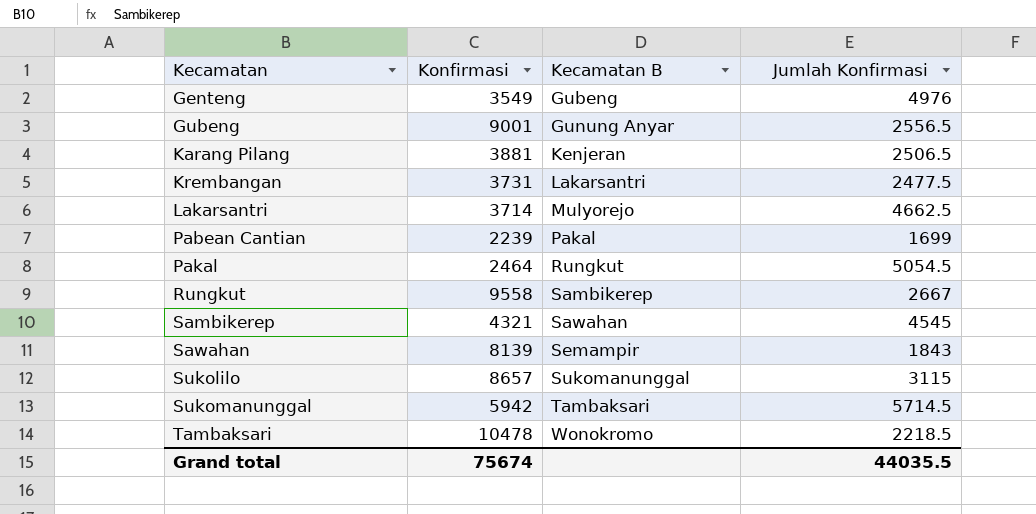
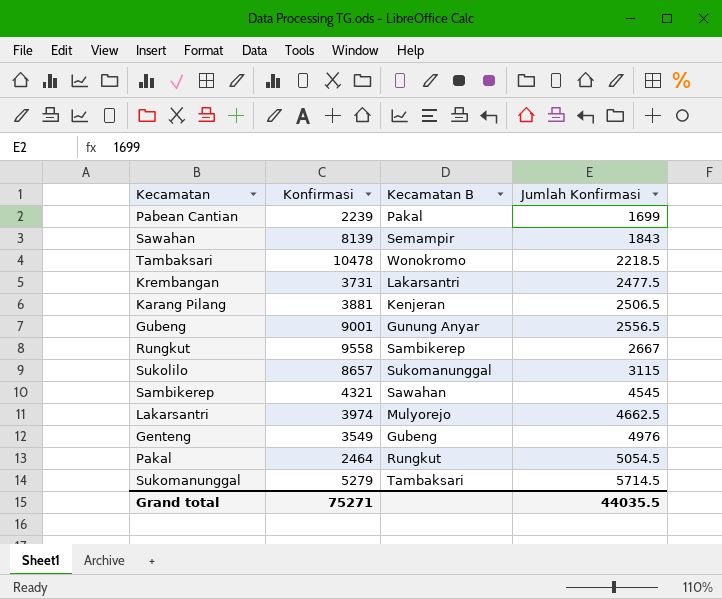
row order: Kecamatan ascending -> Jumlah Konfirmasi ascending
Lakarsantri | Konfirmasi: 3714 -> 3974
Sukomanunggal | Konfirmasi: 5942 -> 5279
Grand total | Konfirmasi: 75674 -> 75271

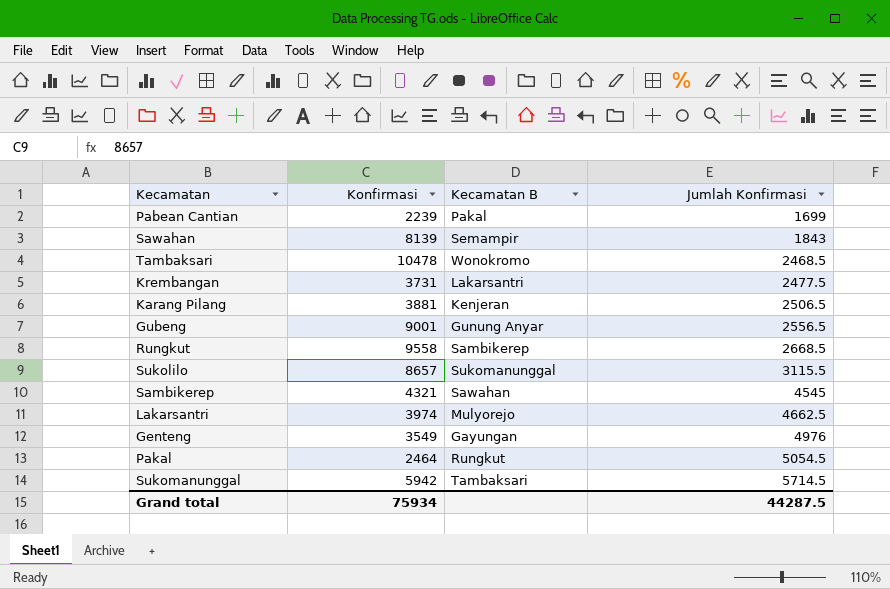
Tambaksari | Jumlah Konfirmasi: 2218.5 -> 2468.5
Rungkut | Jumlah Konfirmasi: 2667 -> 2668.5
Sukolilo | Jumlah Konfirmasi: 3115 -> 3115.5
Genteng | Kecamatan B: Gubeng -> Gayungan
Sukomanunggal | Konfirmasi: 5279 -> 5942
Grand total | Konfirmasi: 75271 -> 75934
Grand total | Jumlah Konfirmasi: 44035.5 -> 44287.5

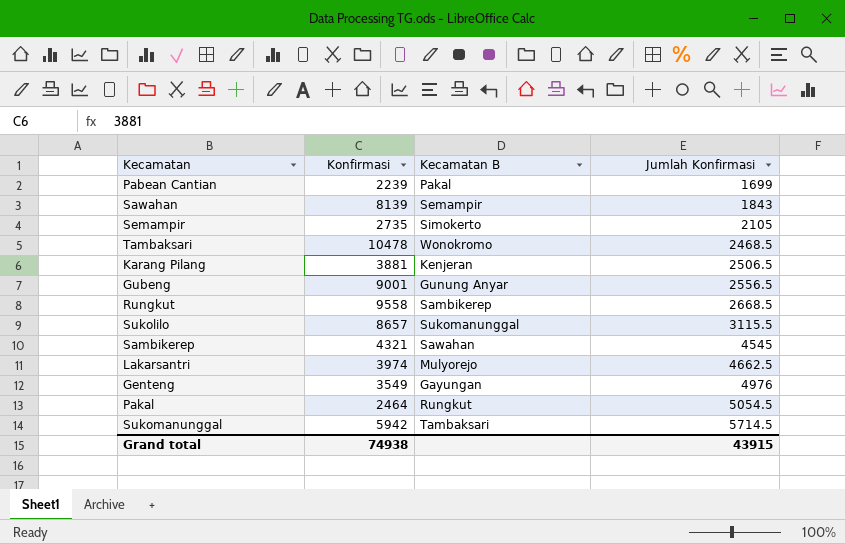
row Krembangan: 3731 | Lakarsantri | 2477.5 -> none
row Semampir: none -> 2735 | Simokerto | 2105
Grand total | Konfirmasi: 75934 -> 74938
Grand total | Jumlah Konfirmasi: 44287.5 -> 43915

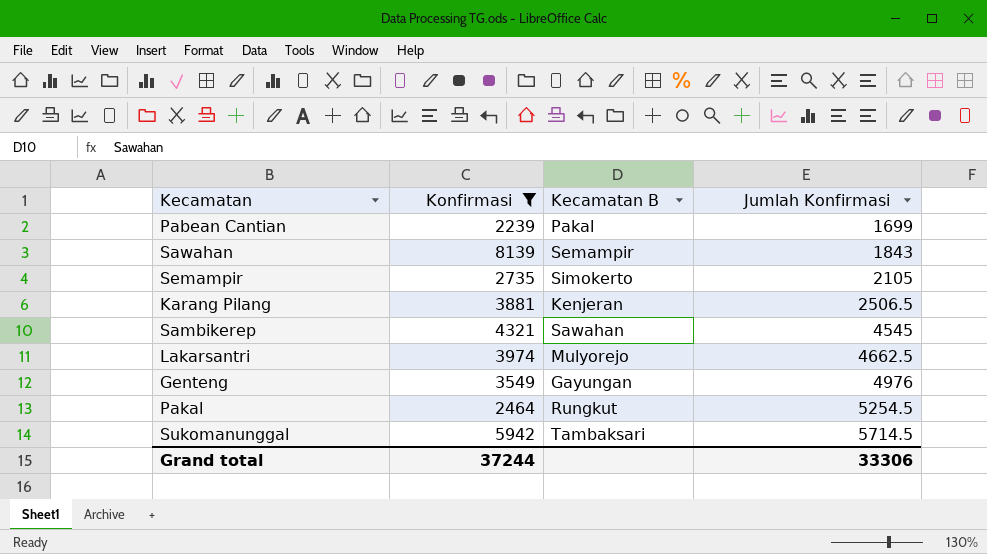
filter: none -> Konfirmasi <= 8139
Pakal | Jumlah Konfirmasi: 5054.5 -> 5254.5
Grand total | Konfirmasi: 74938 -> 37244
Grand total | Jumlah Konfirmasi: 43915 -> 33306

